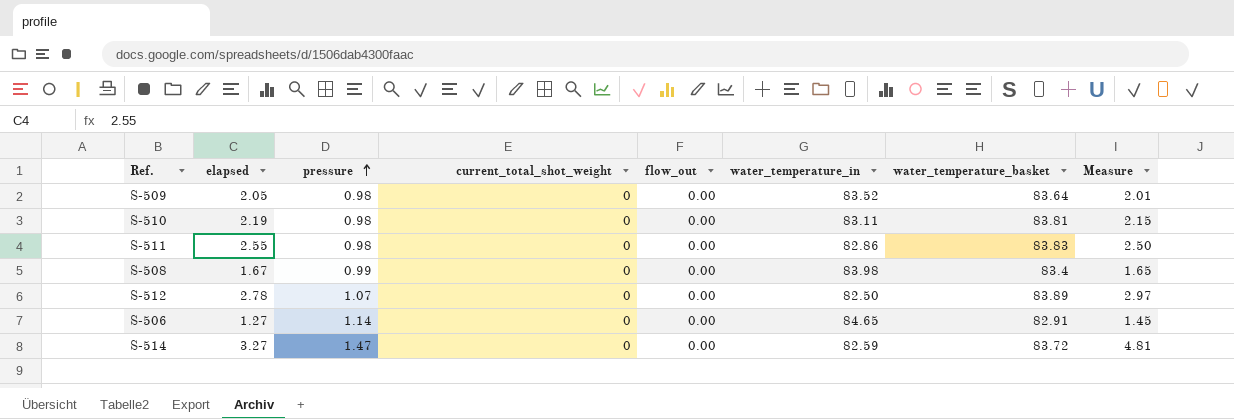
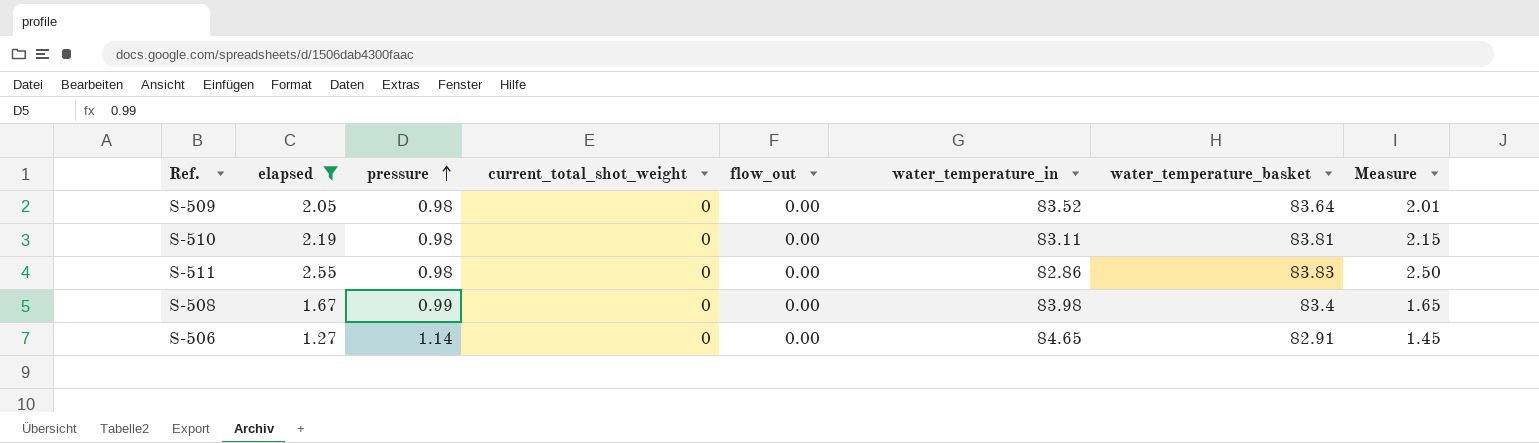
filter: none -> elapsed <= 2.55

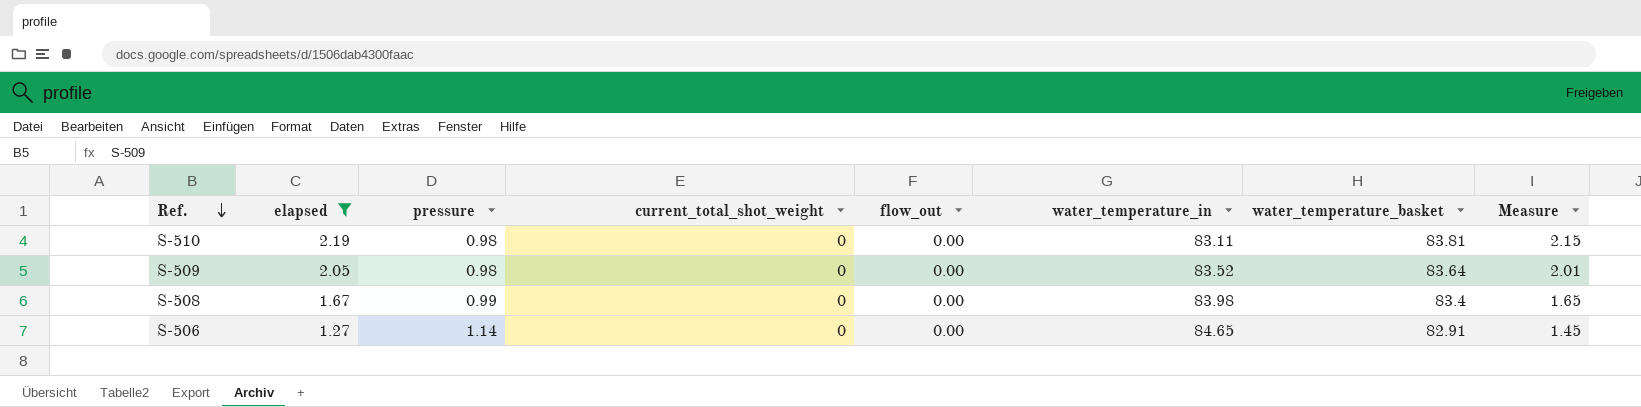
row order: pressure ascending -> Ref. descending
row S-511: 2.55 | 0.98 | 0 | 0.00 | 82.86 | 83.83 | 2.50 -> none

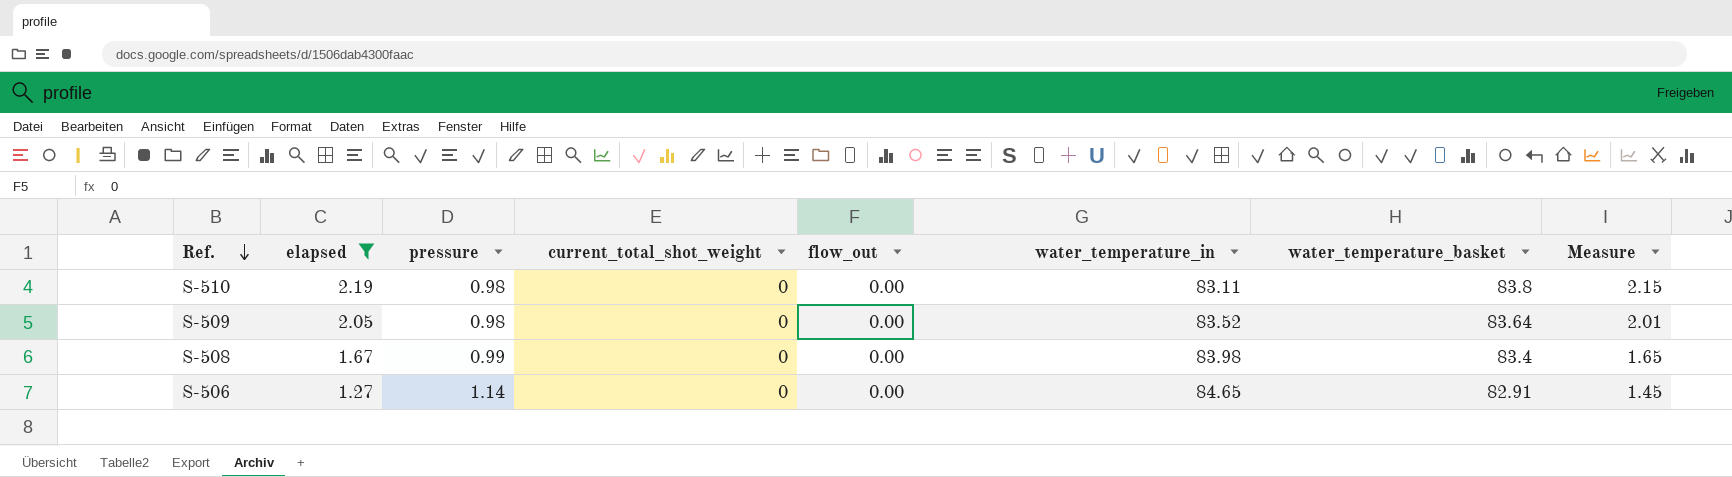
S-510 | water_temperature_basket: 83.81 -> 83.8

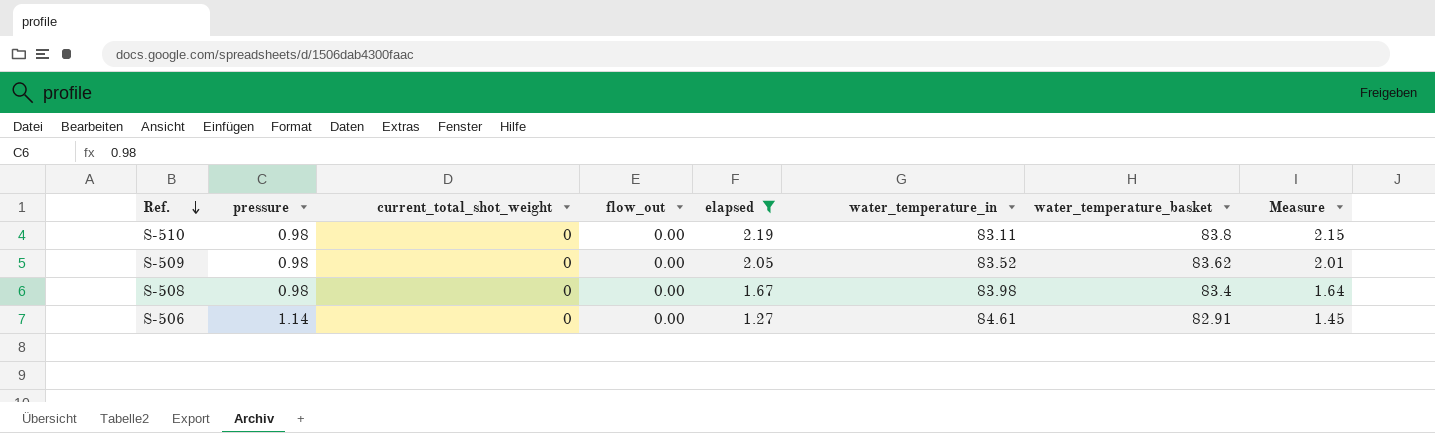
column elapsed | position: 2 -> 5
S-509 | water_temperature_basket: 83.64 -> 83.62
S-508 | pressure: 0.99 -> 0.98
S-508 | Measure: 1.65 -> 1.64
S-506 | water_temperature_in: 84.65 -> 84.61

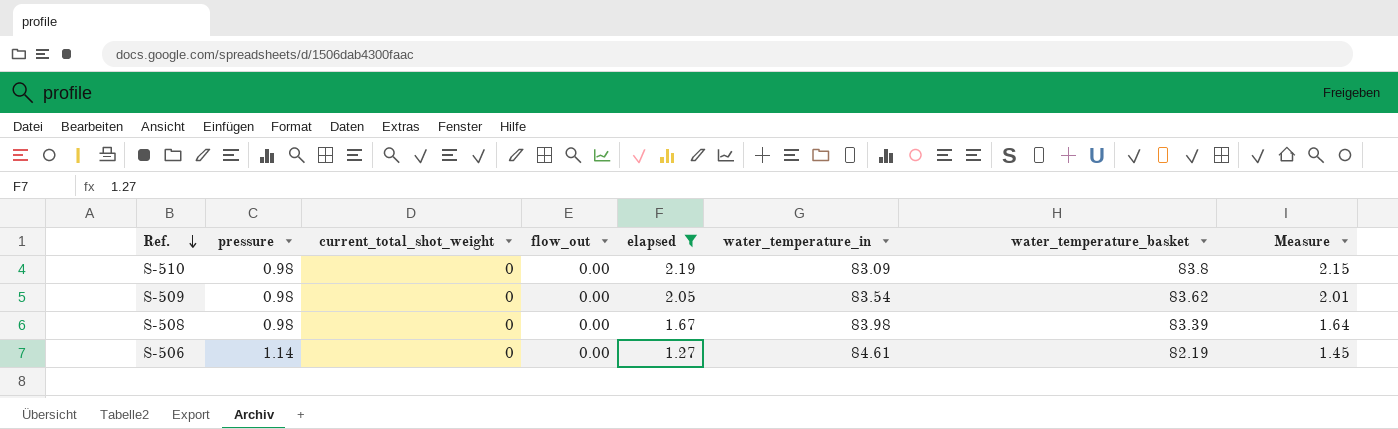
S-510 | water_temperature_in: 83.11 -> 83.09
S-509 | water_temperature_in: 83.52 -> 83.54
S-508 | water_temperature_basket: 83.4 -> 83.39
S-506 | water_temperature_basket: 82.91 -> 82.19

